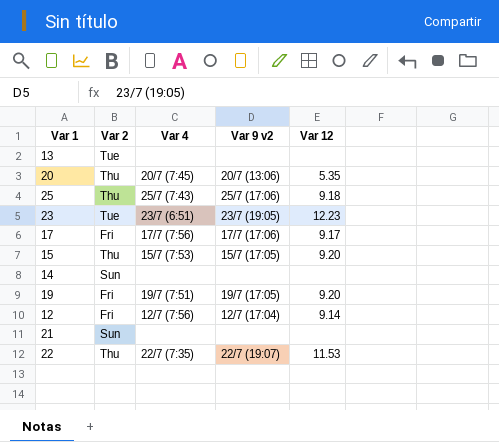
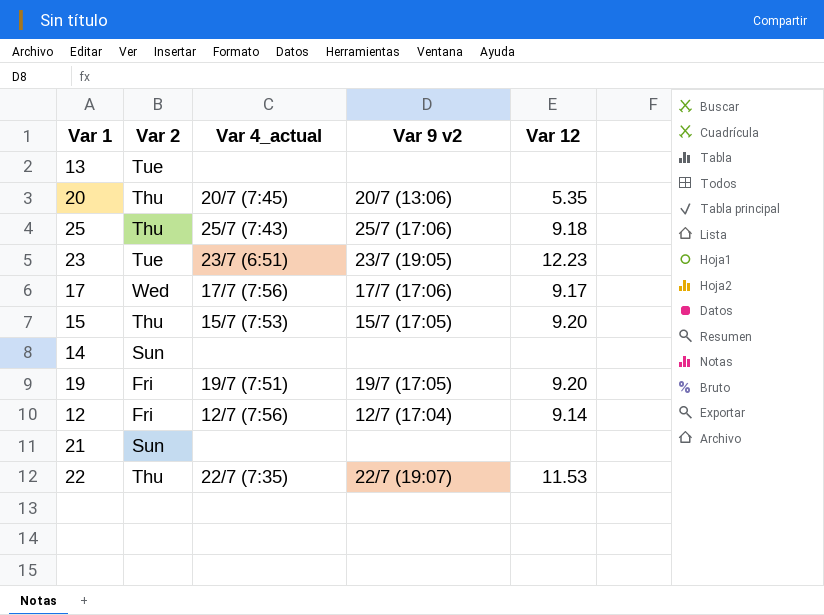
column name: Var 4 -> Var 4_actual
17 | Var 2: Fri -> Wed

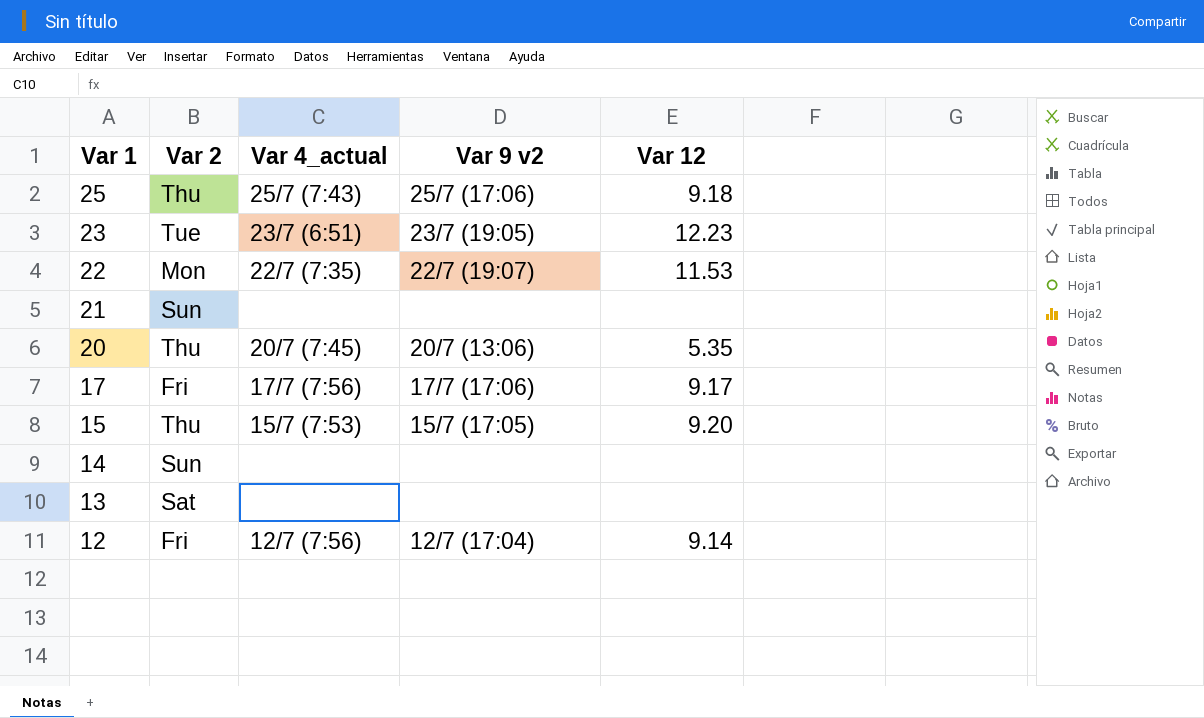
row order: none -> Var 1 descending
row 19: Fri | 19/7 (7:51) | 19/7 (17:05) | 9.20 -> none
22 | Var 2: Thu -> Mon
17 | Var 2: Wed -> Fri
13 | Var 2: Tue -> Sat

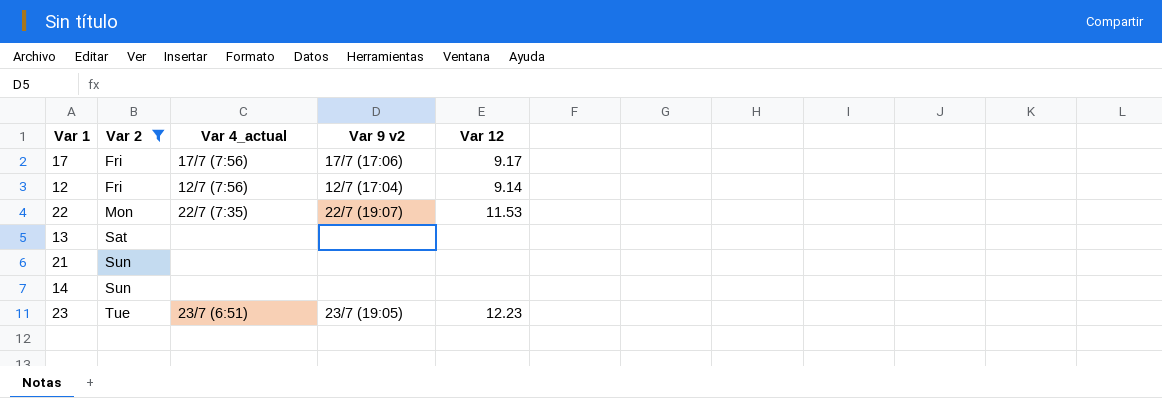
filter: none -> Var 2 != Thu
row order: Var 1 descending -> Var 2 ascending

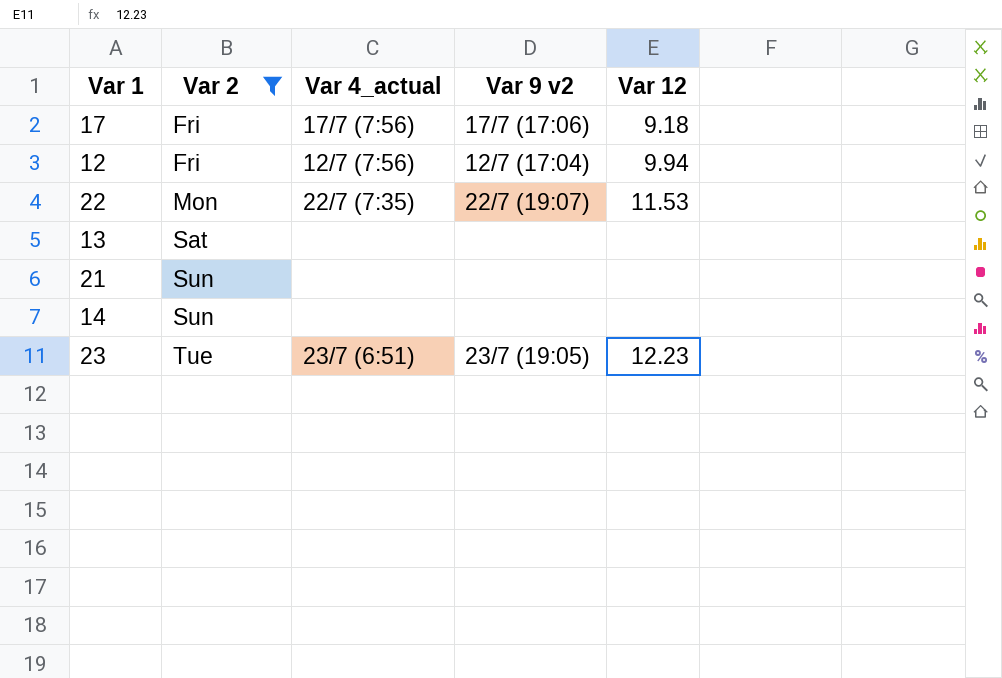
17 | Var 12: 9.17 -> 9.18
12 | Var 12: 9.14 -> 9.94

